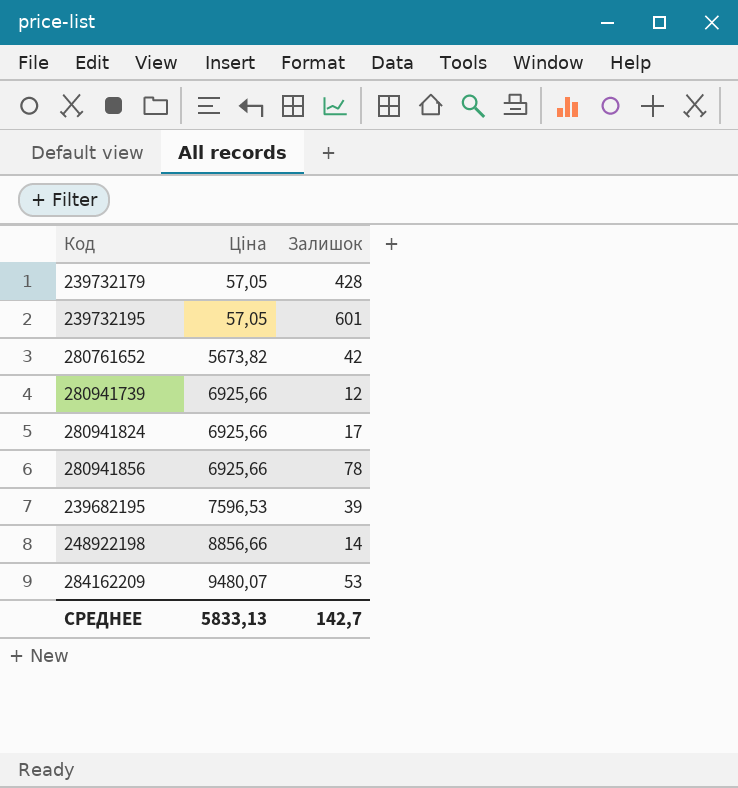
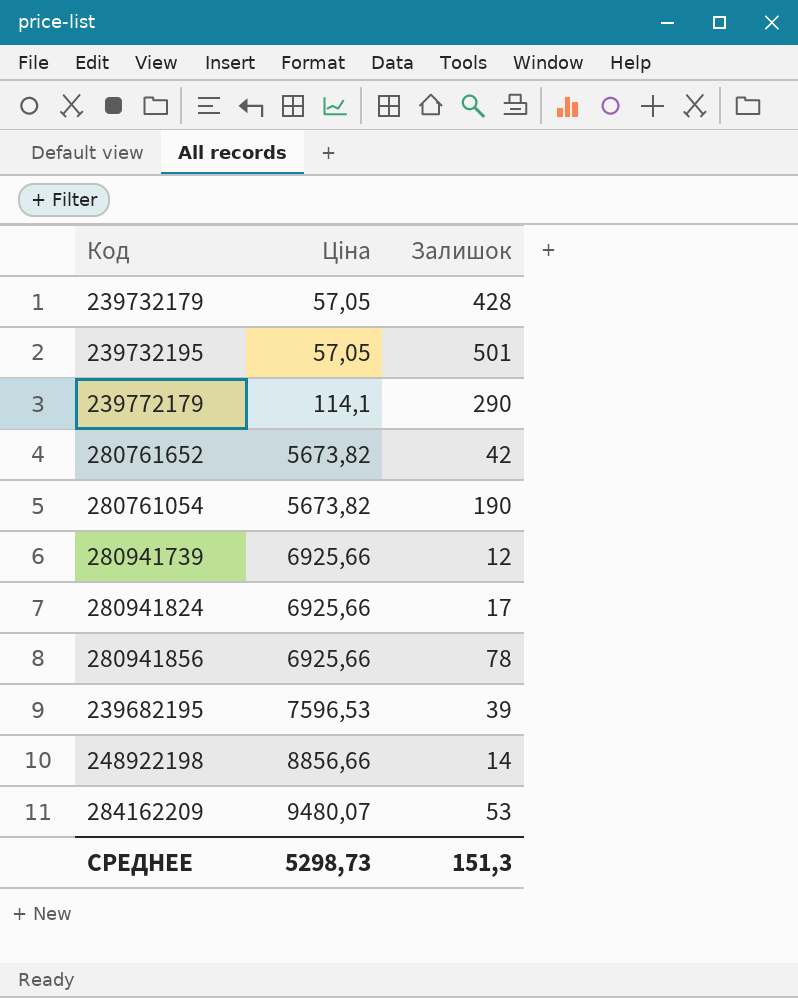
239732195 | Залишок: 601 -> 501
row 239772179: none -> 114,1 | 290
row 280761054: none -> 5673,82 | 190
СРЕДНЕЕ | Ціна: 5833,13 -> 5298,73
СРЕДНЕЕ | Залишок: 142,7 -> 151,3

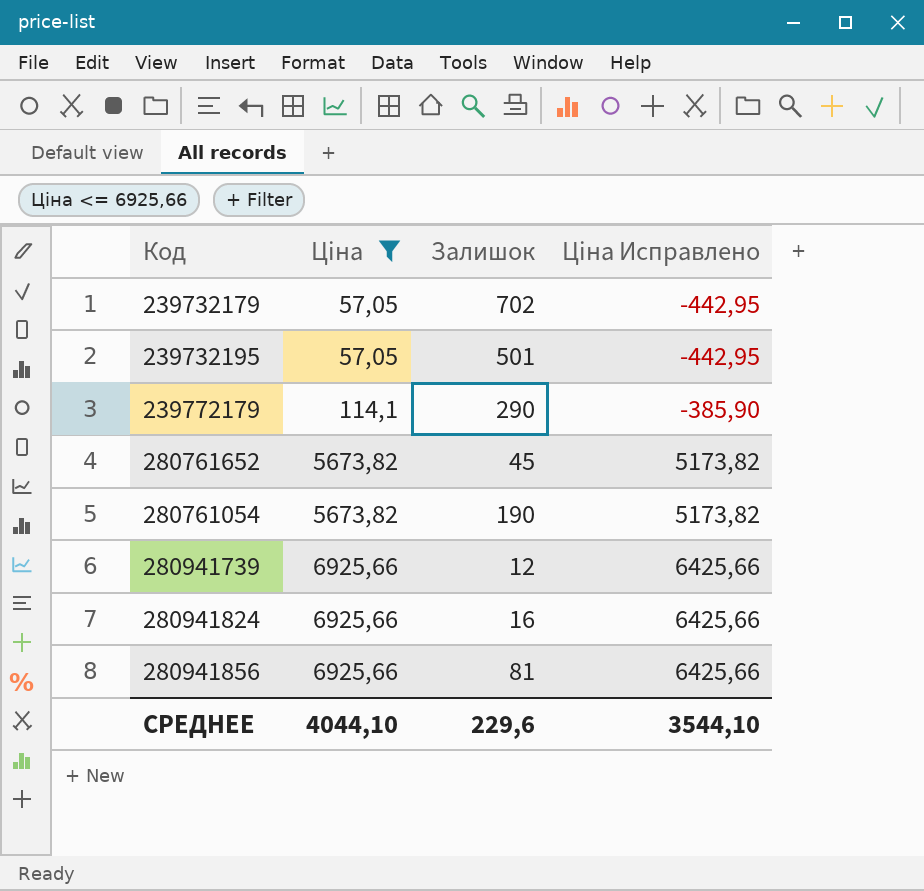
filter: none -> Ціна <= 6925,66
column Ціна Исправлено | formula: none -> [Ціна] - 500
239732179 | Залишок: 428 -> 702
280761652 | Залишок: 42 -> 45
280941824 | Залишок: 17 -> 16
280941856 | Залишок: 78 -> 81
СРЕДНЕЕ | Ціна: 5298,73 -> 4044,10
СРЕДНЕЕ | Залишок: 151,3 -> 229,6

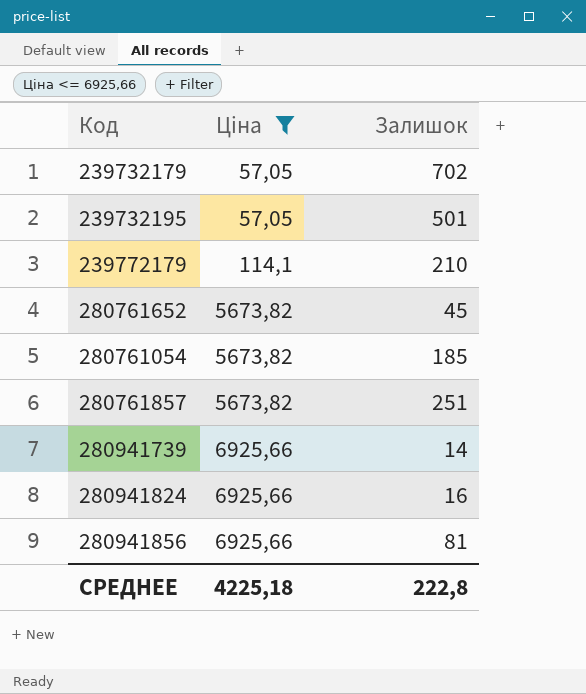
column Ціна Исправлено | formula: [Ціна] - 500 -> none
239772179 | Залишок: 290 -> 210
280761054 | Залишок: 190 -> 185
row 280761857: none -> 5673,82 | 251
280941739 | Залишок: 12 -> 14
СРЕДНЕЕ | Ціна: 4044,10 -> 4225,18
СРЕДНЕЕ | Залишок: 229,6 -> 222,8

